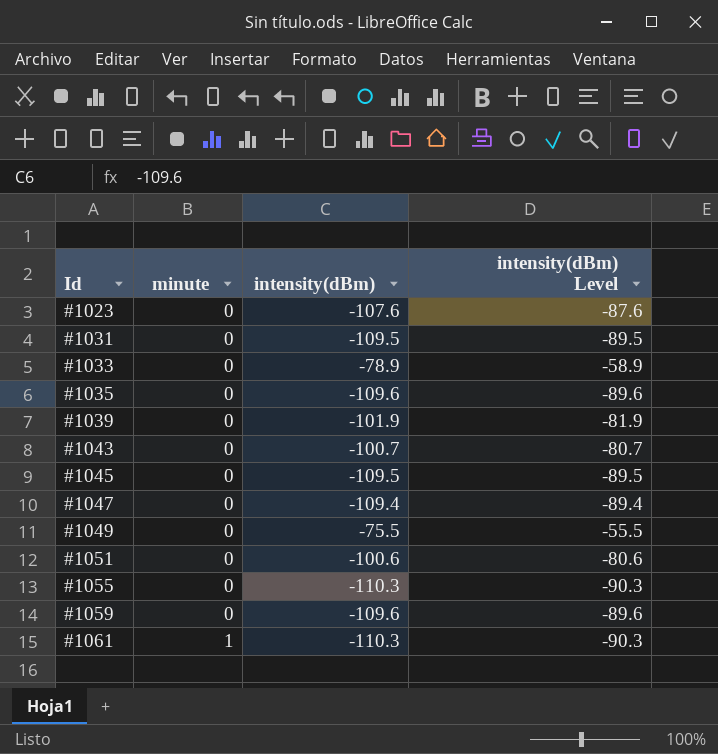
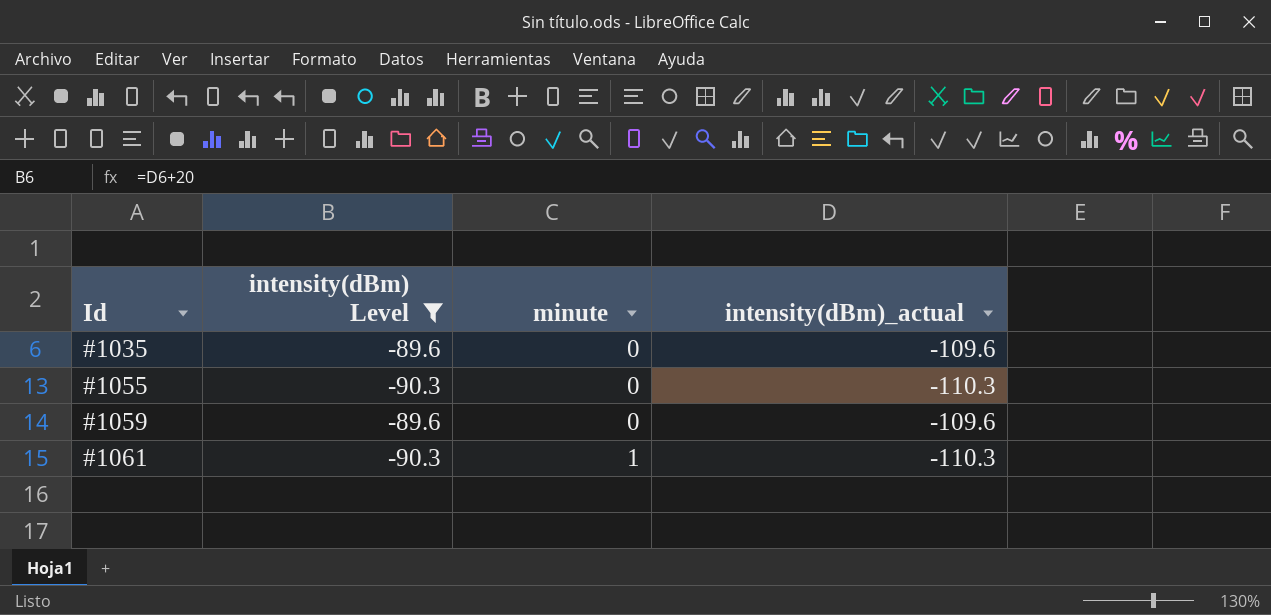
filter: none -> intensity(dBm) Level <= -89.6
column intensity(dBm) Level | position: 4 -> 2
column name: intensity(dBm) -> intensity(dBm)_actual

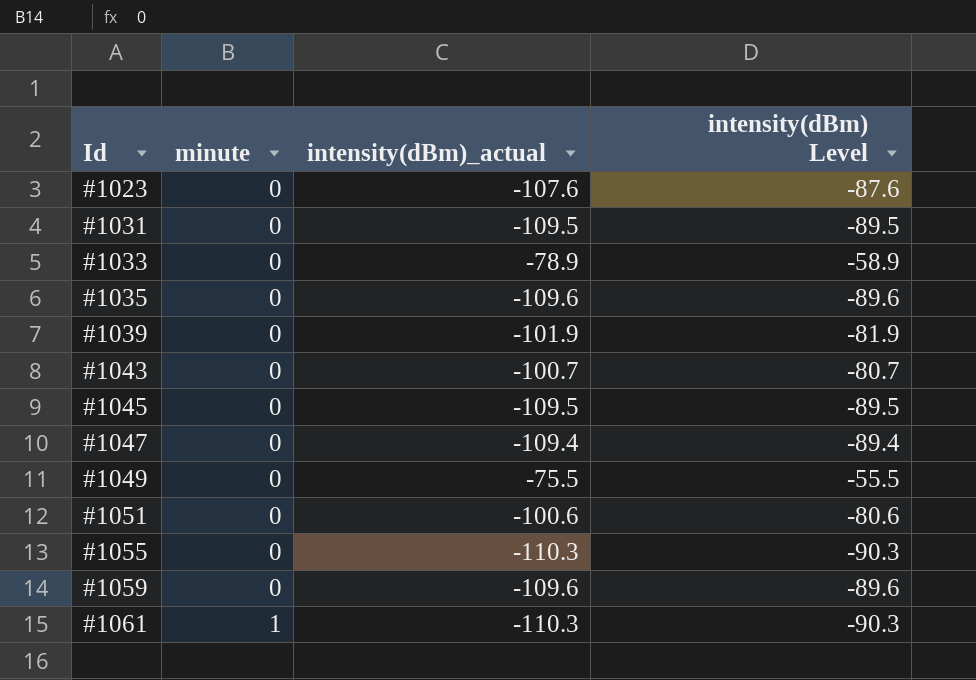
filter: intensity(dBm) Level <= -89.6 -> none
column intensity(dBm) Level | position: 2 -> 4

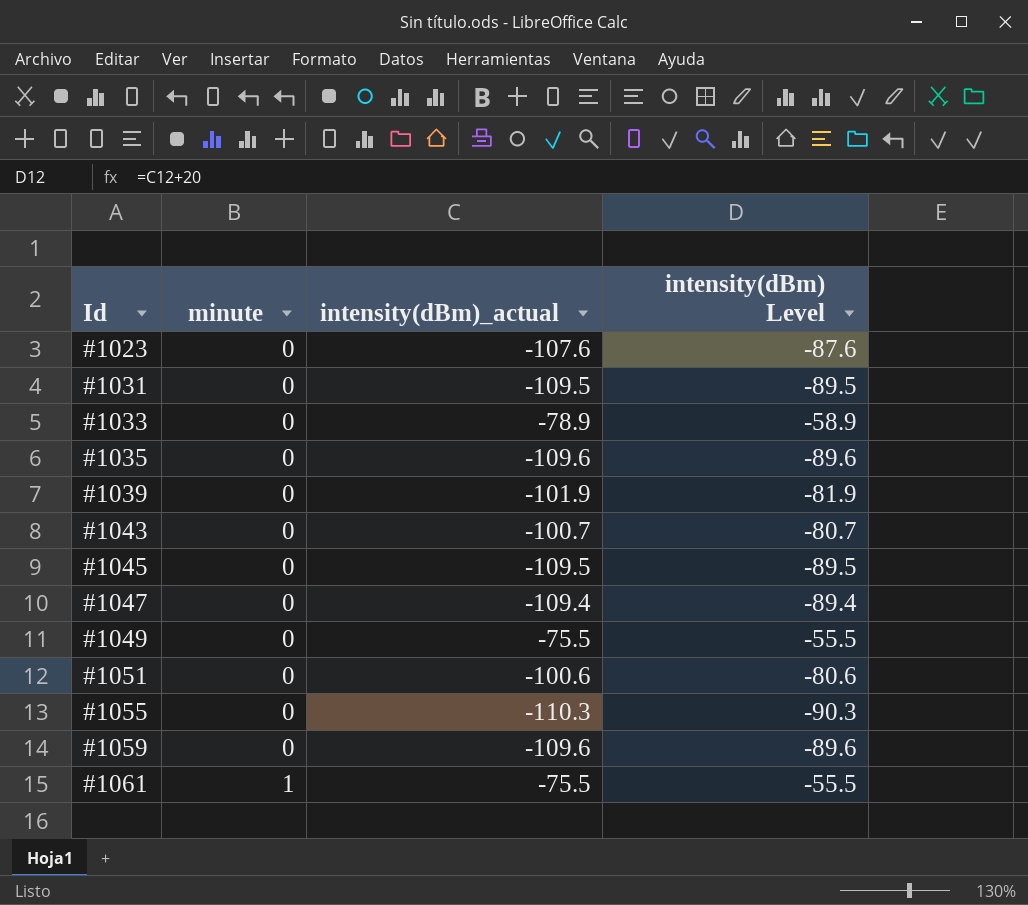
#1061 | intensity(dBm)_actual: -110.3 -> -75.5
#1061 | intensity(dBm) Level: -90.3 -> -55.5

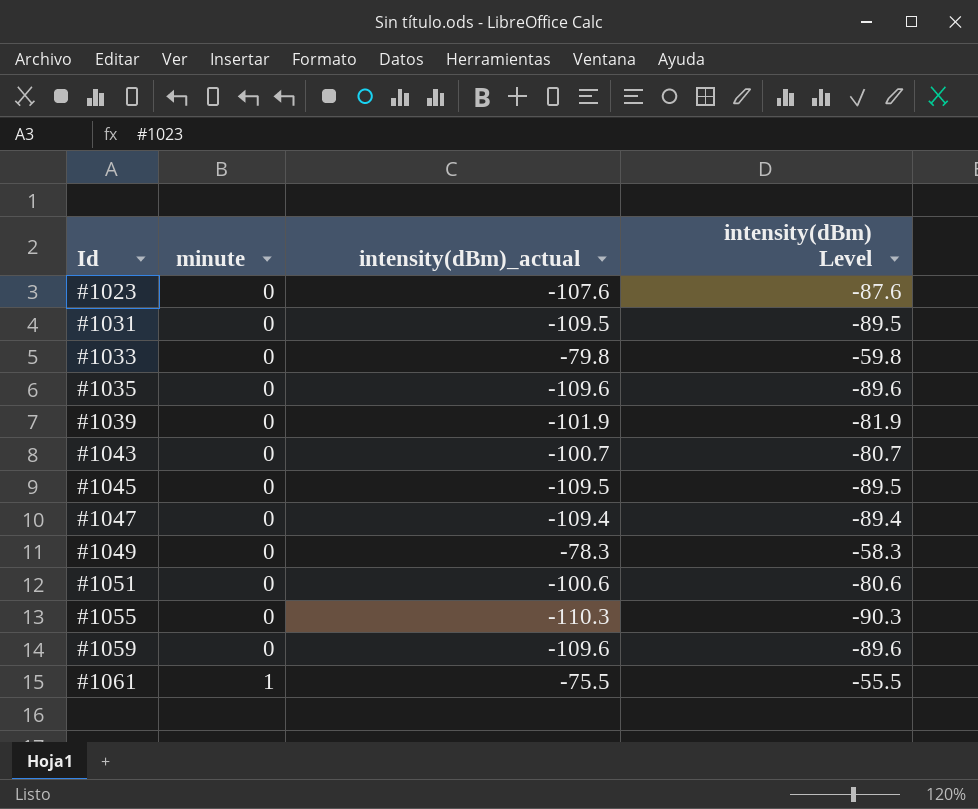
#1033 | intensity(dBm)_actual: -78.9 -> -79.8
#1033 | intensity(dBm) Level: -58.9 -> -59.8
#1049 | intensity(dBm)_actual: -75.5 -> -78.3
#1049 | intensity(dBm) Level: -55.5 -> -58.3

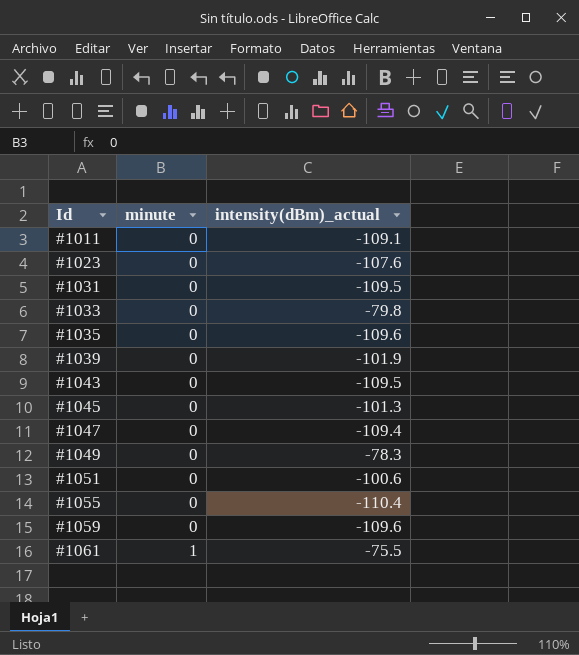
column intensity(dBm) Level | formula: [intensity(dBm)_actual] + 20 -> none
row #1011: none -> 0 | -109.1
#1043 | intensity(dBm)_actual: -100.7 -> -109.5
#1045 | intensity(dBm)_actual: -109.5 -> -101.3
#1055 | intensity(dBm)_actual: -110.3 -> -110.4

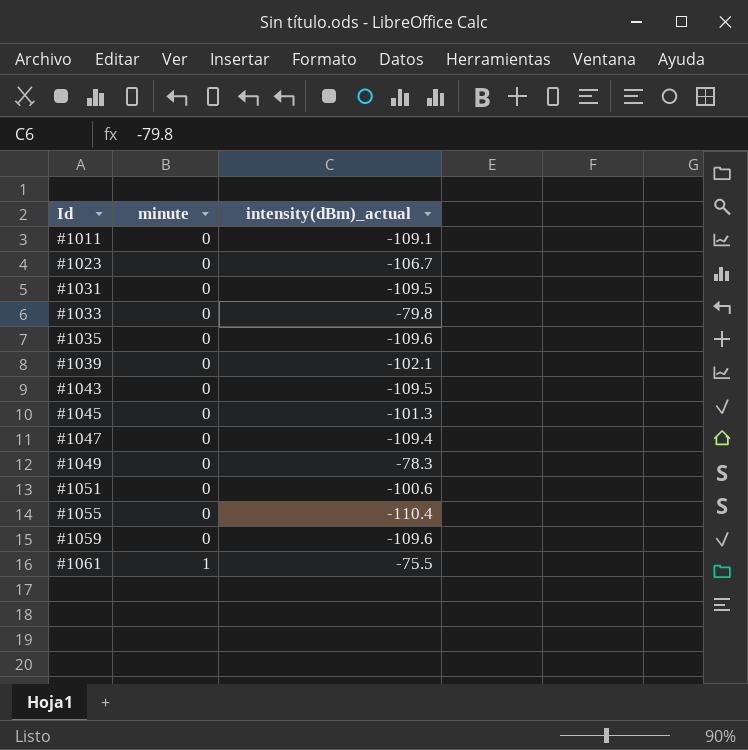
#1023 | intensity(dBm)_actual: -107.6 -> -106.7
#1039 | intensity(dBm)_actual: -101.9 -> -102.1

